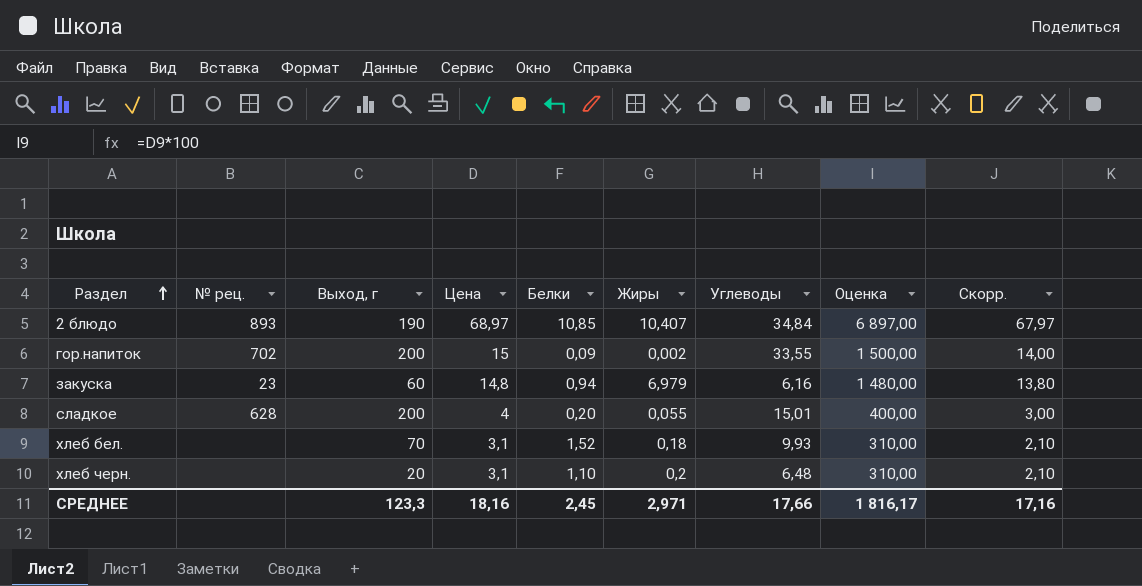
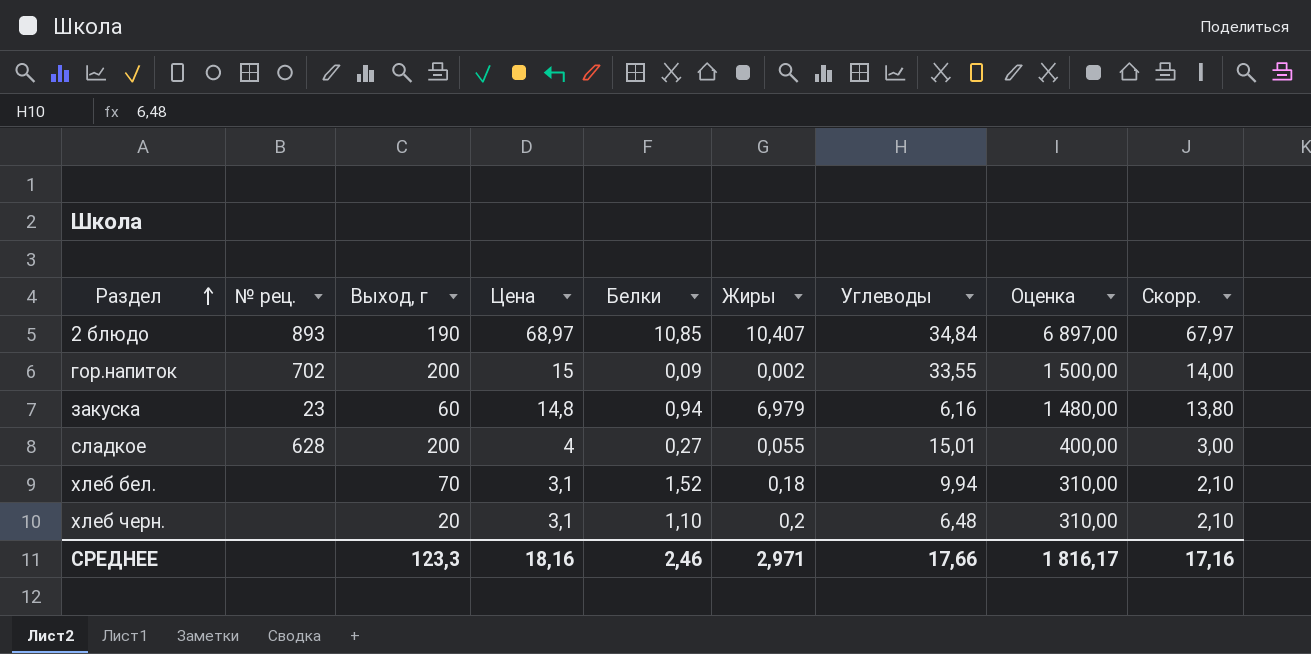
сладкое | Белки: 0,20 -> 0,27
хлеб бел. | Углеводы: 9,93 -> 9,94
СРЕДНЕЕ | Белки: 2,45 -> 2,46

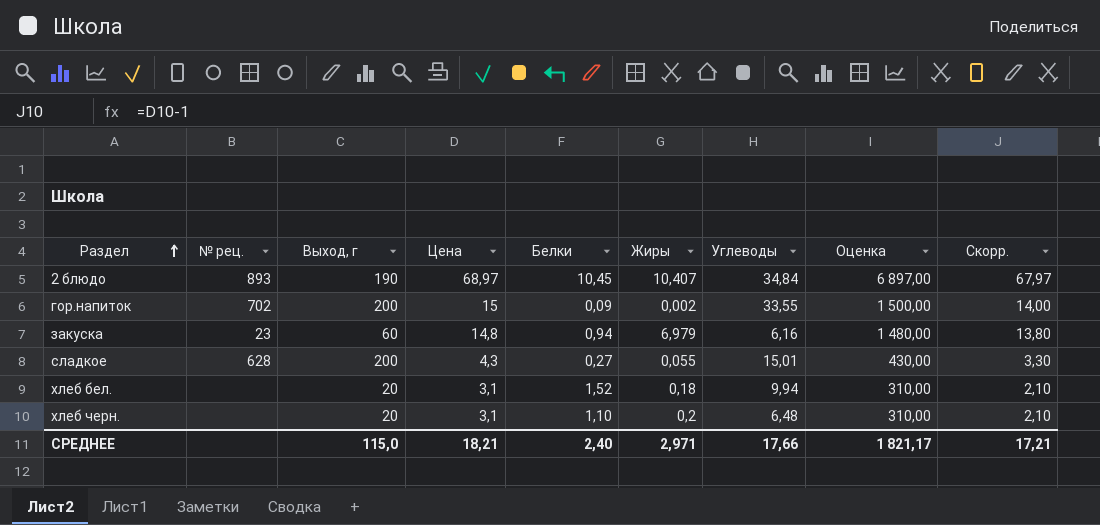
2 блюдо | Белки: 10,85 -> 10,45
сладкое | Цена: 4 -> 4,3
сладкое | Оценка: 400,00 -> 430,00
сладкое | Скорр.: 3,00 -> 3,30
хлеб бел. | Выход, г: 70 -> 20
СРЕДНЕЕ | Выход, г: 123,3 -> 115,0
СРЕДНЕЕ | Цена: 18,16 -> 18,21
СРЕДНЕЕ | Белки: 2,46 -> 2,40
СРЕДНЕЕ | Оценка: 1 816,17 -> 1 821,17
СРЕДНЕЕ | Скорр.: 17,16 -> 17,21

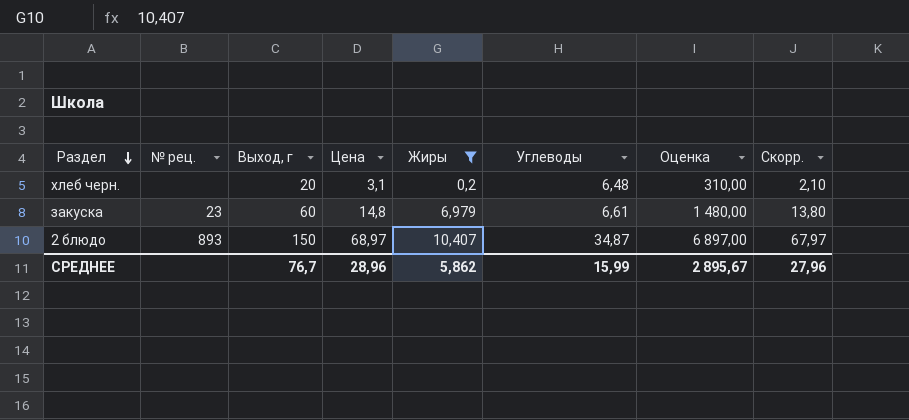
filter: none -> Жиры >= 0,2
row order: Раздел ascending -> Раздел descending
column Белки | position: 5 -> none
закуска | Углеводы: 6,16 -> 6,61
2 блюдо | Выход, г: 190 -> 150
2 блюдо | Углеводы: 34,84 -> 34,87
СРЕДНЕЕ | Выход, г: 115,0 -> 76,7
СРЕДНЕЕ | Цена: 18,21 -> 28,96
СРЕДНЕЕ | Жиры: 2,971 -> 5,862
СРЕДНЕЕ | Углеводы: 17,66 -> 15,99
СРЕДНЕЕ | Оценка: 1 821,17 -> 2 895,67
СРЕДНЕЕ | Скорр.: 17,21 -> 27,96

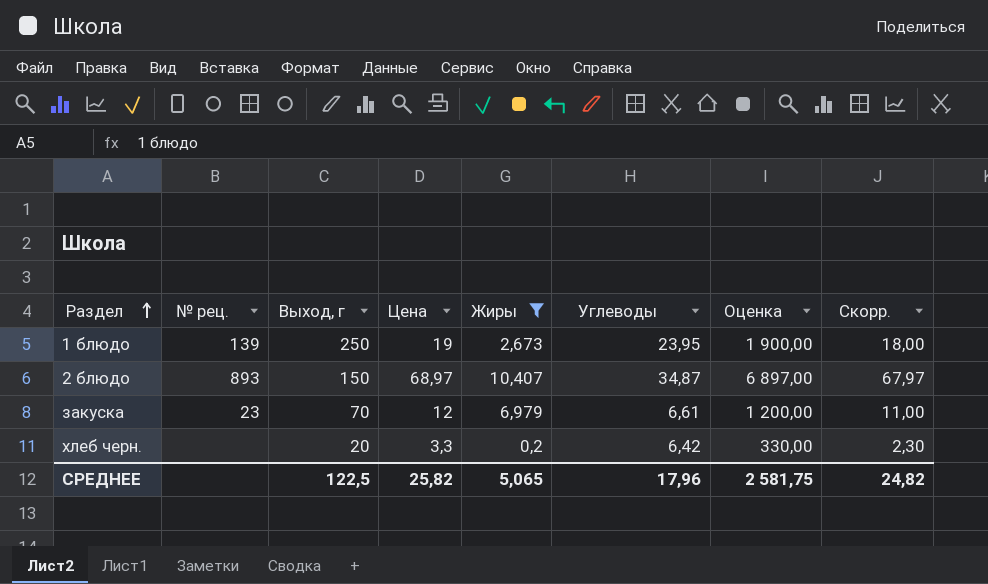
row order: Раздел descending -> Раздел ascending
row 1 блюдо: none -> 139 | 250 | 19 | 2,673 | 23,95 | 1 900,00 | 18,00
закуска | Выход, г: 60 -> 70
закуска | Цена: 14,8 -> 12
закуска | Оценка: 1 480,00 -> 1 200,00
закуска | Скорр.: 13,80 -> 11,00
хлеб черн. | Цена: 3,1 -> 3,3
хлеб черн. | Углеводы: 6,48 -> 6,42
хлеб черн. | Оценка: 310,00 -> 330,00
хлеб черн. | Скорр.: 2,10 -> 2,30
СРЕДНЕЕ | Выход, г: 76,7 -> 122,5
СРЕДНЕЕ | Цена: 28,96 -> 25,82
СРЕДНЕЕ | Жиры: 5,862 -> 5,065
СРЕДНЕЕ | Углеводы: 15,99 -> 17,96
СРЕДНЕЕ | Оценка: 2 895,67 -> 2 581,75
СРЕДНЕЕ | Скорр.: 27,96 -> 24,82

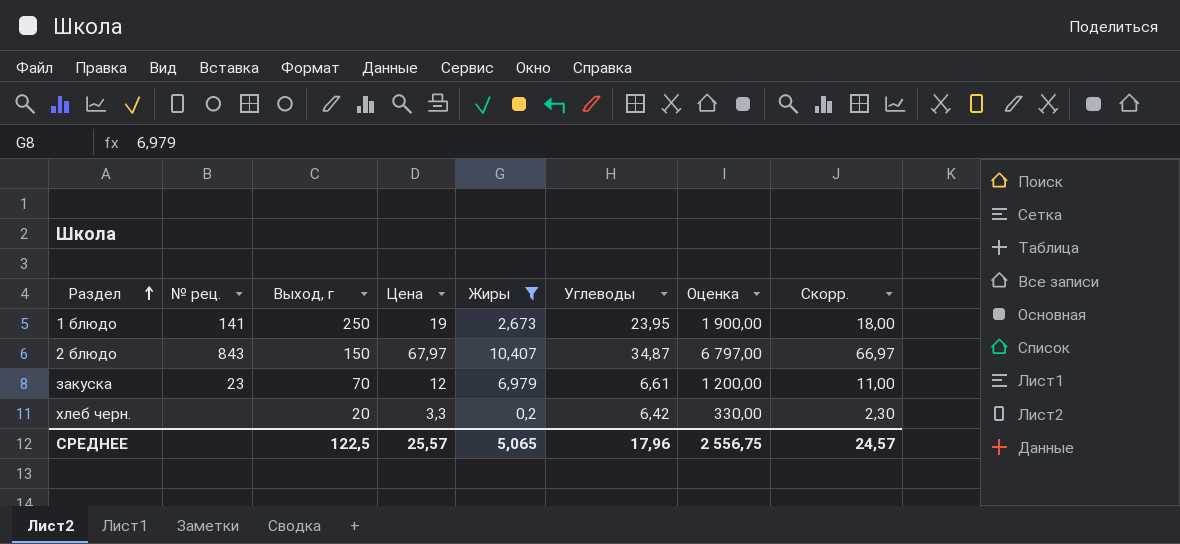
1 блюдо | № рец.: 139 -> 141
2 блюдо | № рец.: 893 -> 843
2 блюдо | Цена: 68,97 -> 67,97
2 блюдо | Оценка: 6 897,00 -> 6 797,00
2 блюдо | Скорр.: 67,97 -> 66,97
СРЕДНЕЕ | Цена: 25,82 -> 25,57
СРЕДНЕЕ | Оценка: 2 581,75 -> 2 556,75
СРЕДНЕЕ | Скорр.: 24,82 -> 24,57

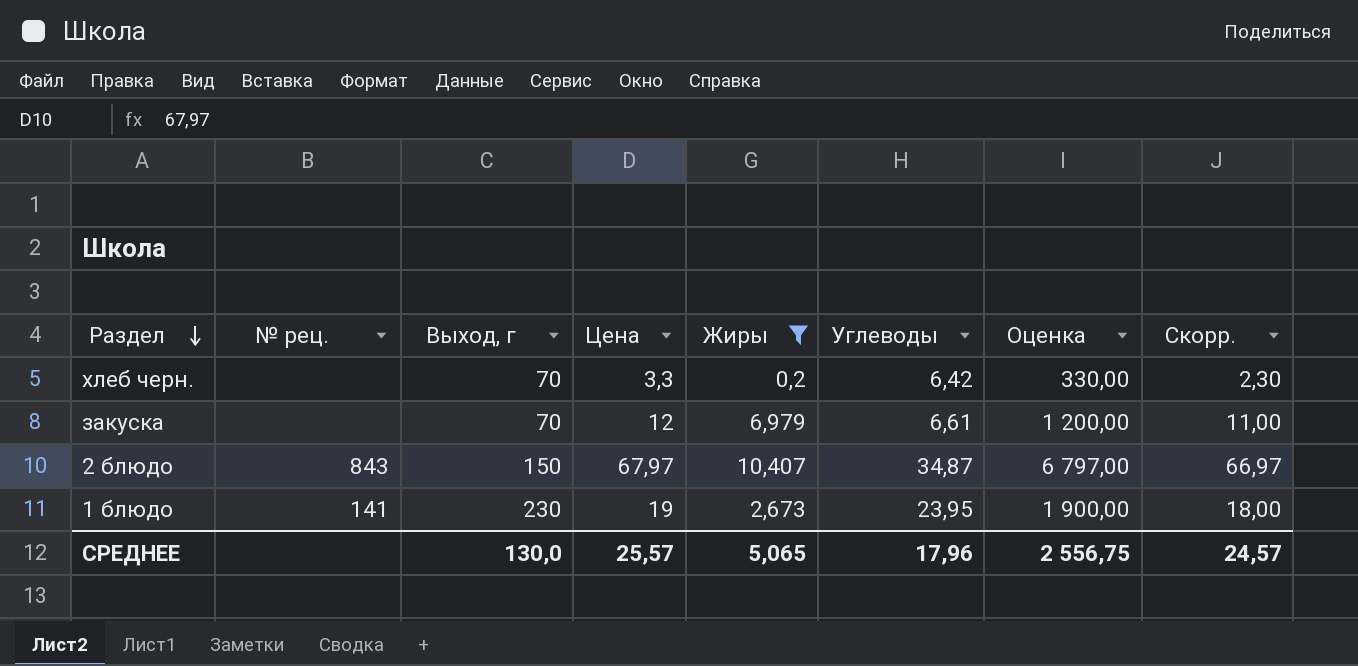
row order: Раздел ascending -> Раздел descending
хлеб черн. | Выход, г: 20 -> 70
закуска | № рец.: 23 -> none
1 блюдо | Выход, г: 250 -> 230
СРЕДНЕЕ | Выход, г: 122,5 -> 130,0

